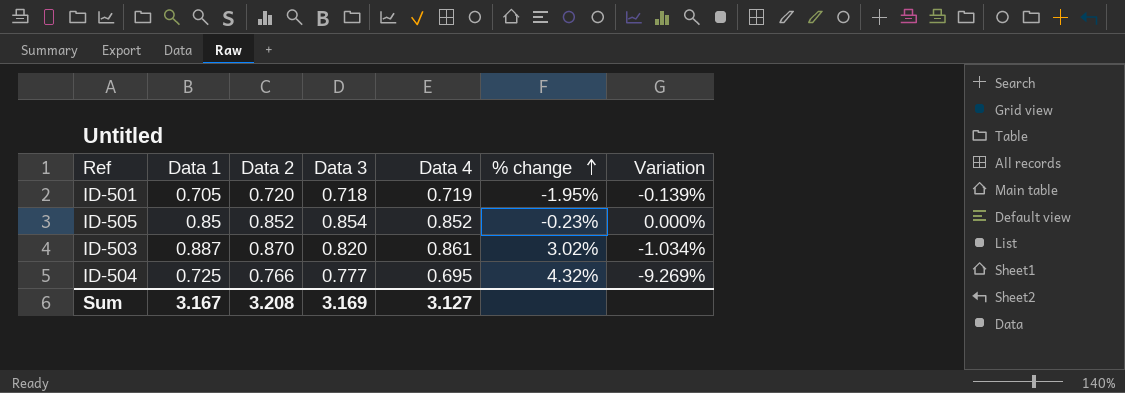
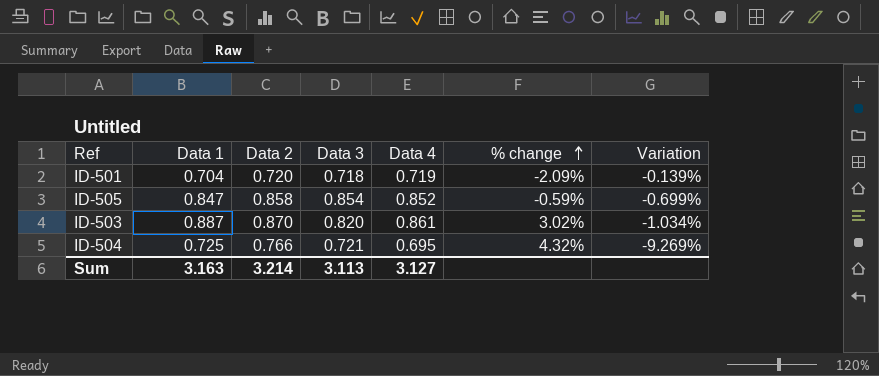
ID-501 | Data 1: 0.705 -> 0.704
ID-501 | % change: -1.95% -> -2.09%
ID-505 | Data 1: 0.85 -> 0.847
ID-505 | Data 2: 0.852 -> 0.858
ID-505 | % change: -0.23% -> -0.59%
ID-505 | Variation: 0.000% -> -0.699%
ID-504 | Data 3: 0.777 -> 0.721
Sum | Data 1: 3.167 -> 3.163
Sum | Data 2: 3.208 -> 3.214
Sum | Data 3: 3.169 -> 3.113

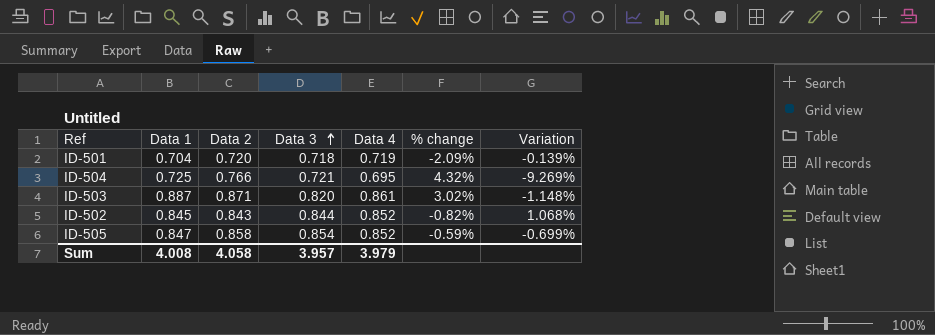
row order: % change ascending -> Data 3 ascending
ID-503 | Data 2: 0.870 -> 0.871
ID-503 | Variation: -1.034% -> -1.148%
row ID-502: none -> 0.845 | 0.843 | 0.844 | 0.852 | -0.82% | 1.068%
Sum | Data 1: 3.163 -> 4.008
Sum | Data 2: 3.214 -> 4.058
Sum | Data 3: 3.113 -> 3.957
Sum | Data 4: 3.127 -> 3.979

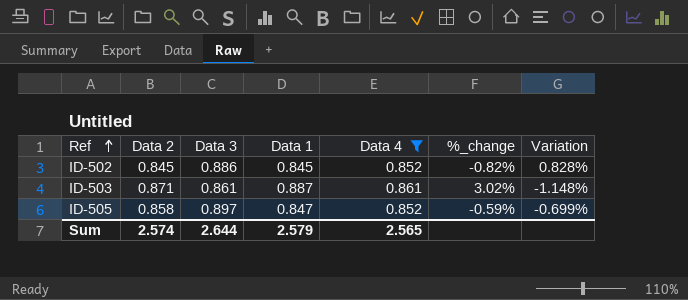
filter: none -> Data 4 >= 0.852
row order: Data 3 ascending -> Ref ascending
column Data 1 | position: 2 -> 4
column name: % change -> %_change
ID-502 | Data 2: 0.843 -> 0.845
ID-502 | Data 3: 0.844 -> 0.886
ID-502 | Variation: 1.068% -> 0.828%
ID-503 | Data 3: 0.820 -> 0.861
ID-505 | Data 3: 0.854 -> 0.897
Sum | Data 2: 4.058 -> 2.574
Sum | Data 3: 3.957 -> 2.644
Sum | Data 1: 4.008 -> 2.579
Sum | Data 4: 3.979 -> 2.565

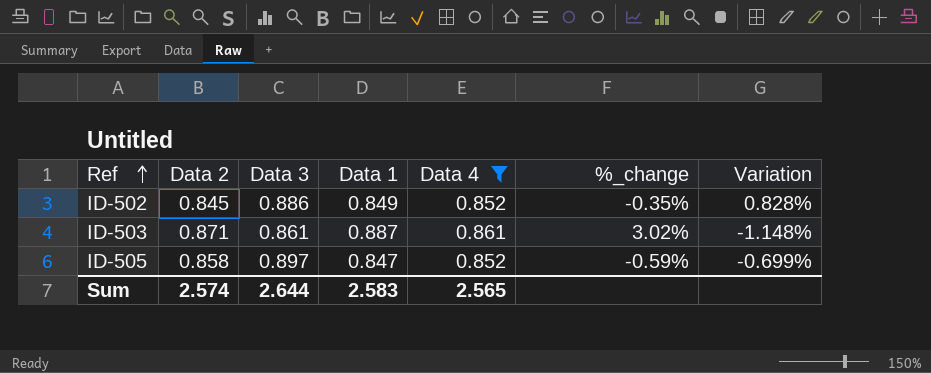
ID-502 | Data 1: 0.845 -> 0.849
ID-502 | %_change: -0.82% -> -0.35%
Sum | Data 1: 2.579 -> 2.583

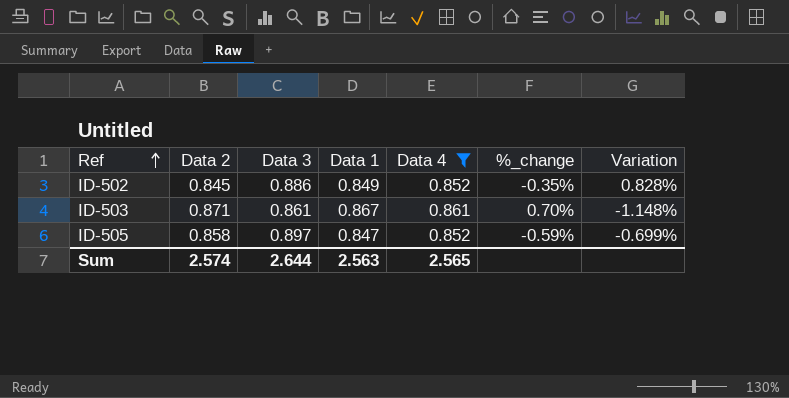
ID-503 | Data 1: 0.887 -> 0.867
ID-503 | %_change: 3.02% -> 0.70%
Sum | Data 1: 2.583 -> 2.563

